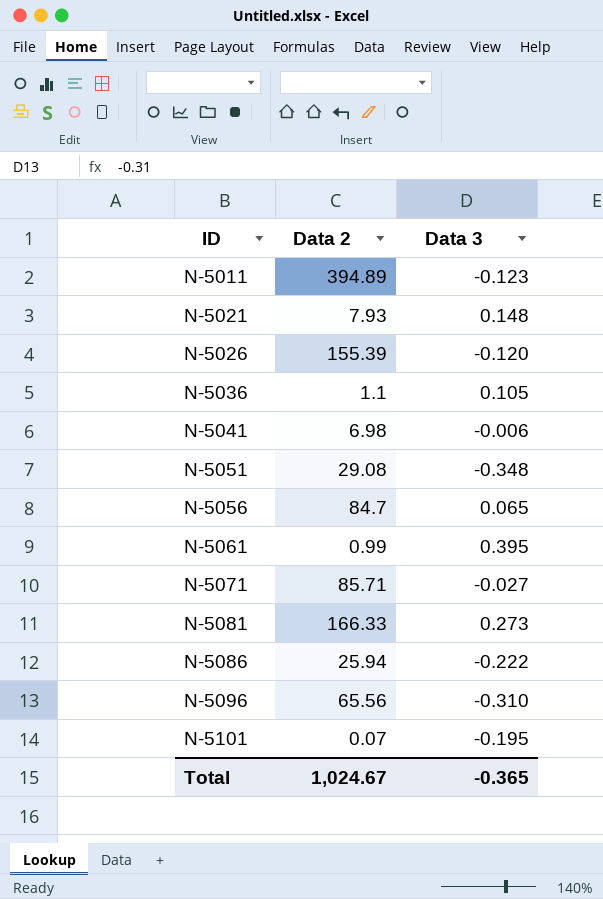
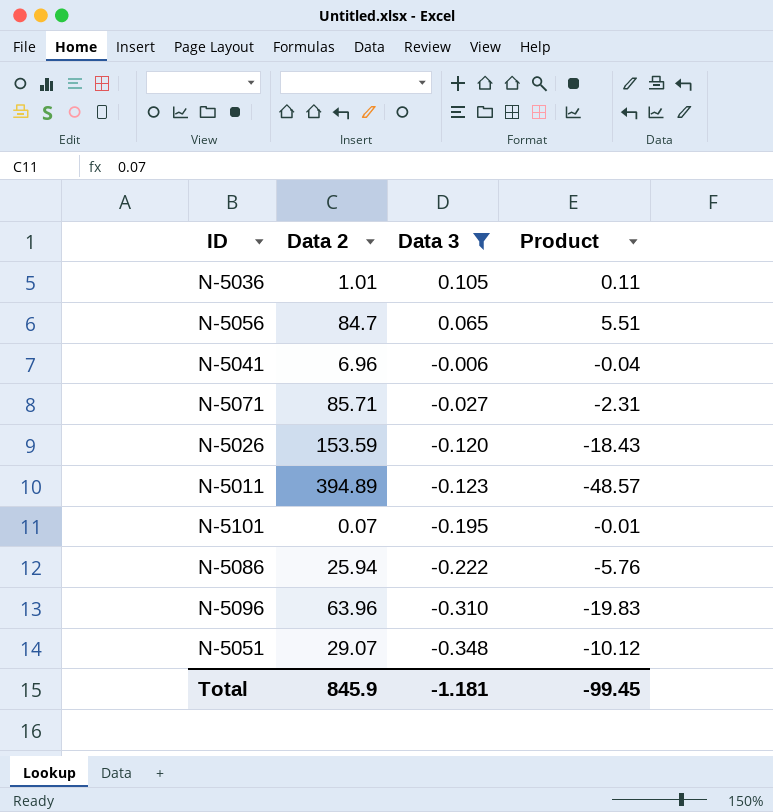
filter: none -> Data 3 <= 0.105
row order: ID ascending -> Data 3 descending
column Product | formula: none -> [Data 2] * [Data 3]
N-5036 | Data 2: 1.1 -> 1.01
N-5041 | Data 2: 6.98 -> 6.96
N-5026 | Data 2: 155.39 -> 153.59
N-5096 | Data 2: 65.56 -> 63.96
N-5051 | Data 2: 29.08 -> 29.07
Total | Data 2: 1,024.67 -> 845.9
Total | Data 3: -0.365 -> -1.181

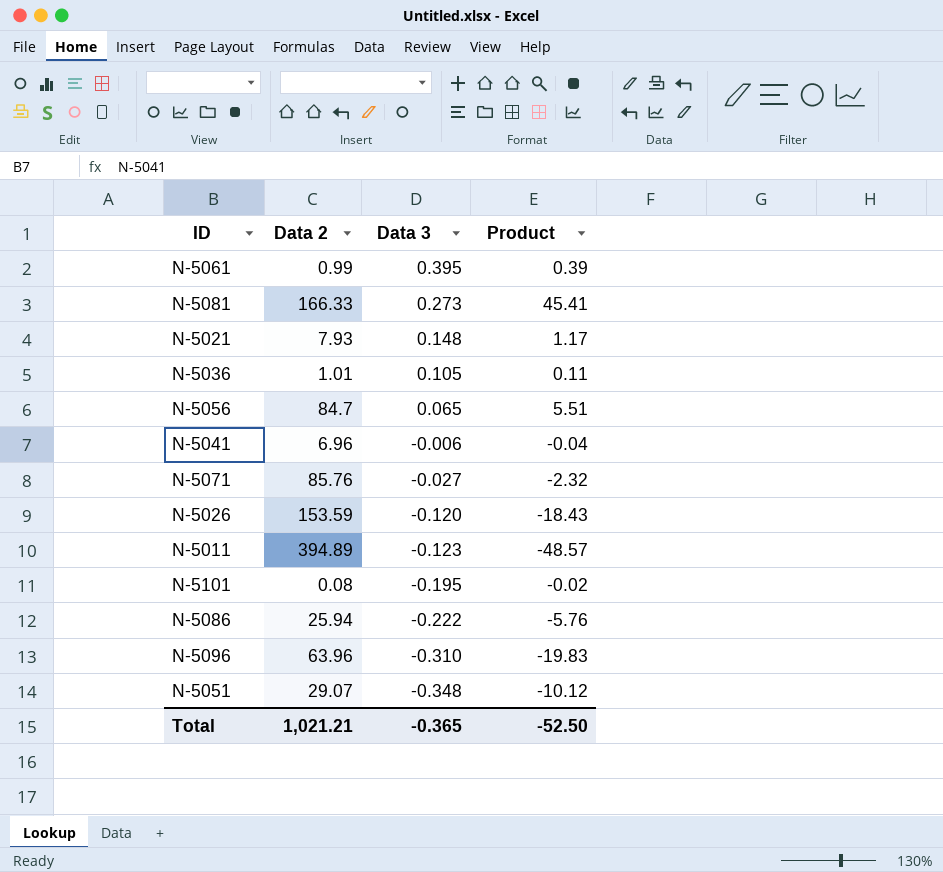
filter: Data 3 <= 0.105 -> none
N-5071 | Data 2: 85.71 -> 85.76
N-5071 | Product: -2.31 -> -2.32
N-5101 | Data 2: 0.07 -> 0.08
N-5101 | Product: -0.01 -> -0.02
Total | Data 2: 845.9 -> 1,021.21
Total | Data 3: -1.181 -> -0.365
Total | Product: -99.45 -> -52.50

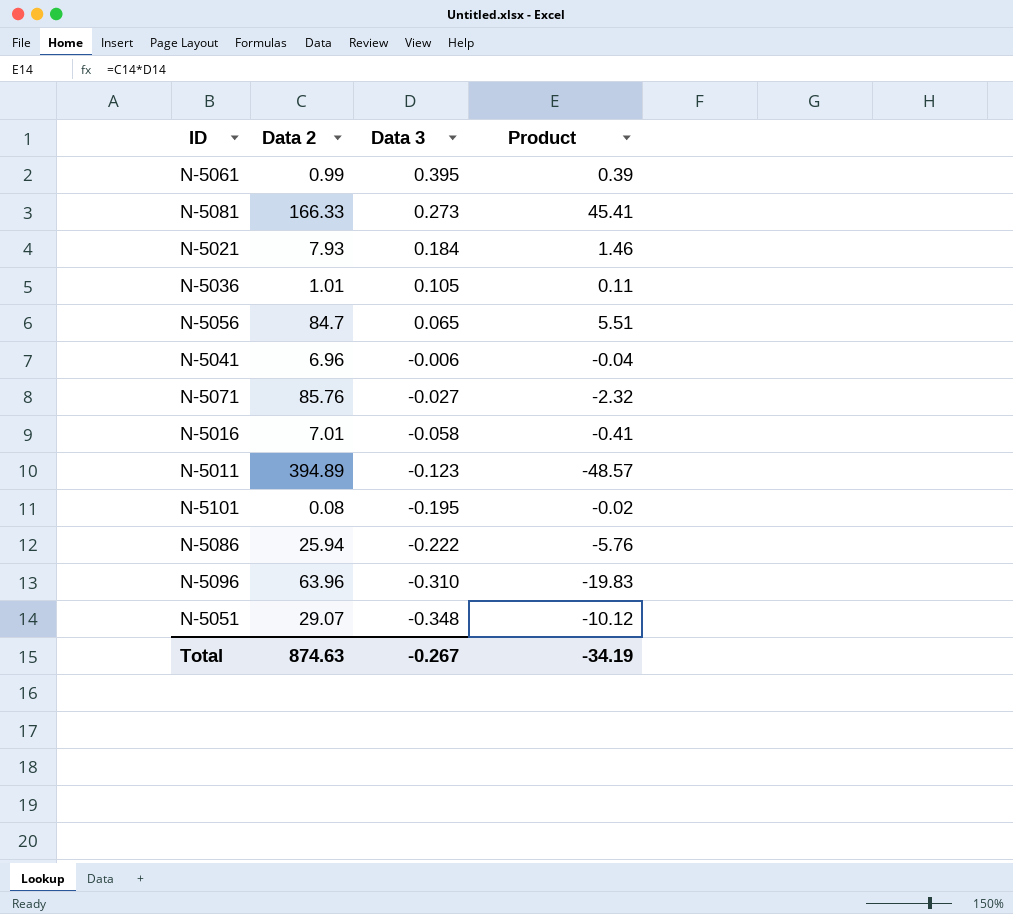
row N-5026: 153.59 | -0.120 | -18.43 -> none
N-5021 | Data 3: 0.148 -> 0.184
N-5021 | Product: 1.17 -> 1.46
row N-5016: none -> 7.01 | -0.058 | -0.41
Total | Data 2: 1,021.21 -> 874.63
Total | Data 3: -0.365 -> -0.267
Total | Product: -52.50 -> -34.19

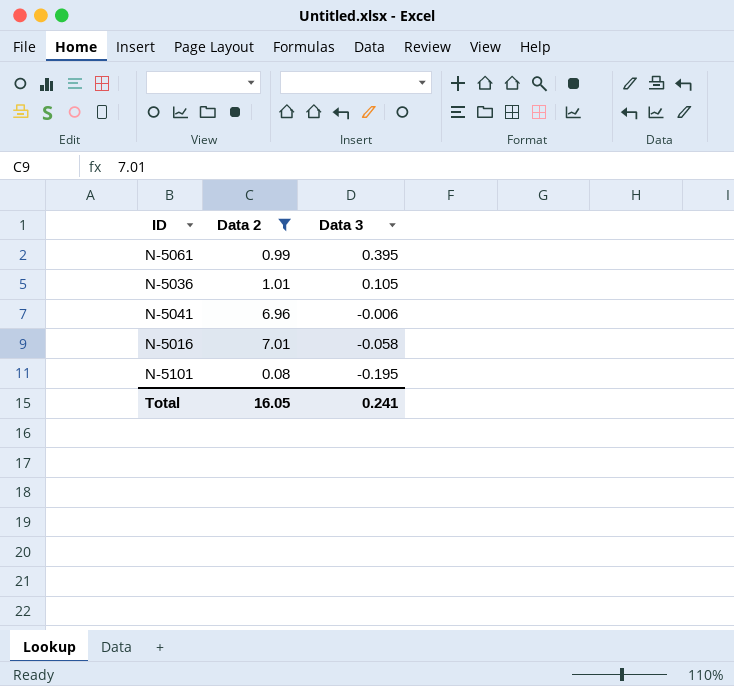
filter: none -> Data 2 <= 7.01
column Product | formula: [Data 2] * [Data 3] -> none
Total | Data 2: 874.63 -> 16.05
Total | Data 3: -0.267 -> 0.241

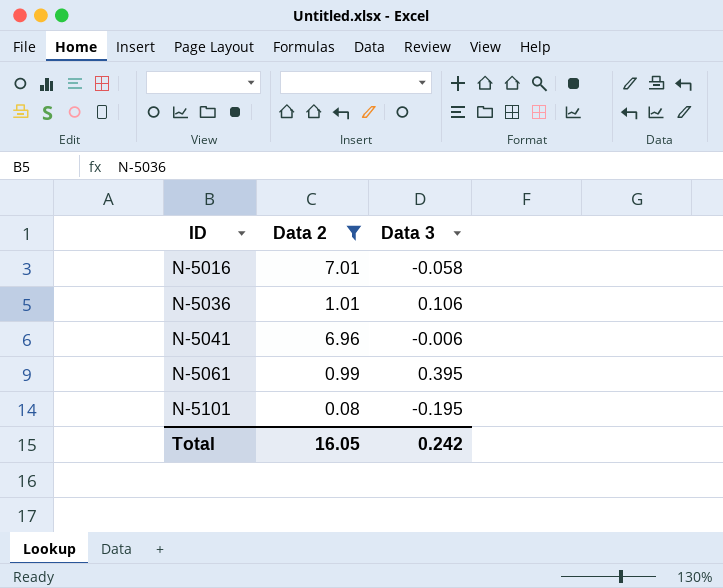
row order: Data 3 descending -> ID ascending
N-5036 | Data 3: 0.105 -> 0.106
Total | Data 3: 0.241 -> 0.242

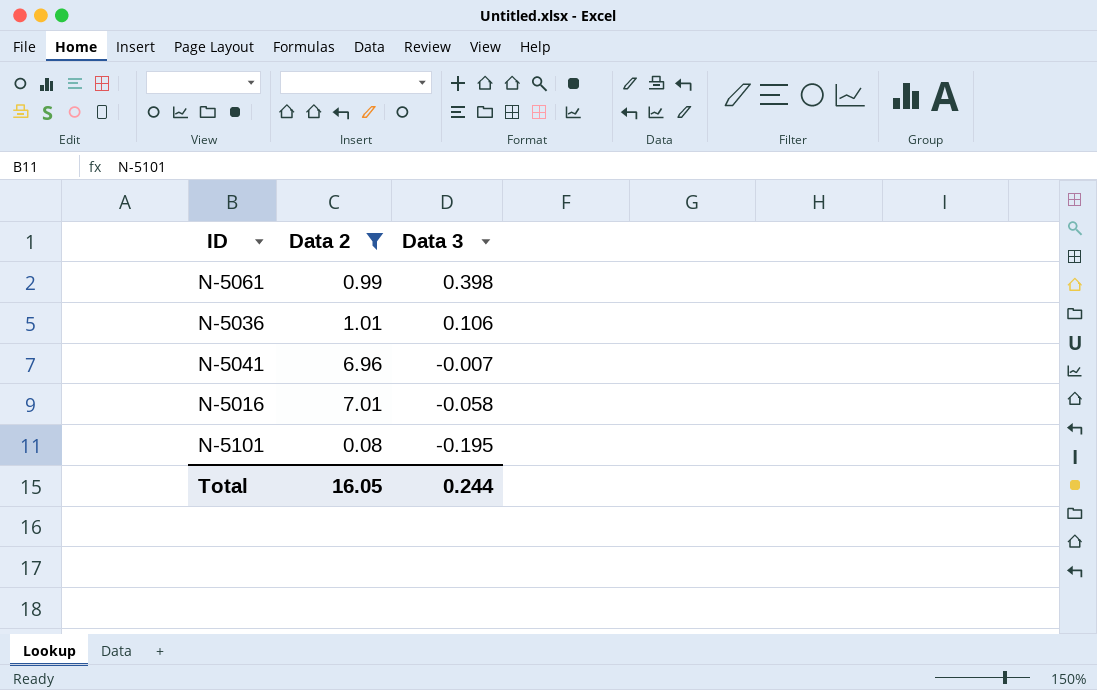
row order: ID ascending -> Data 3 descending
N-5061 | Data 3: 0.395 -> 0.398
N-5041 | Data 3: -0.006 -> -0.007
Total | Data 3: 0.242 -> 0.244

